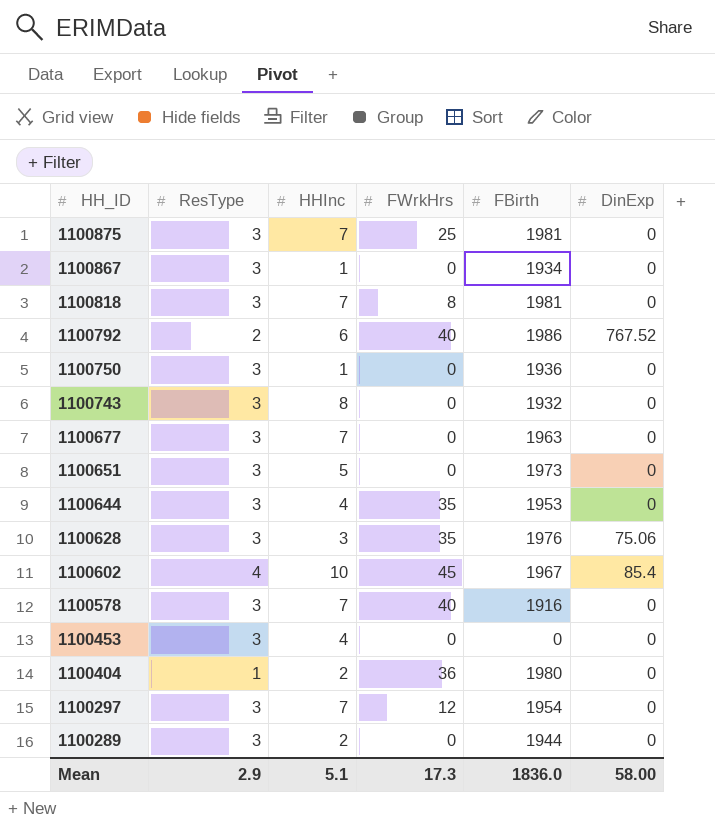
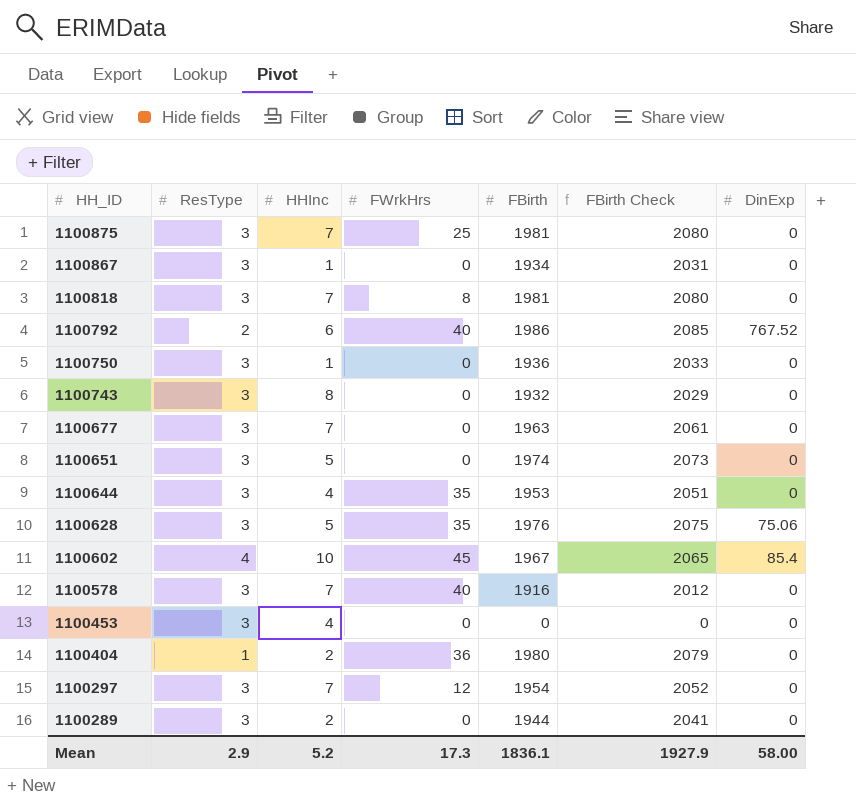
column FBirth Check | formula: none -> [FBirth] * 1.05
1100651 | FBirth: 1973 -> 1974
1100628 | HHInc: 3 -> 5
Mean | HHInc: 5.1 -> 5.2
Mean | FBirth: 1836.0 -> 1836.1

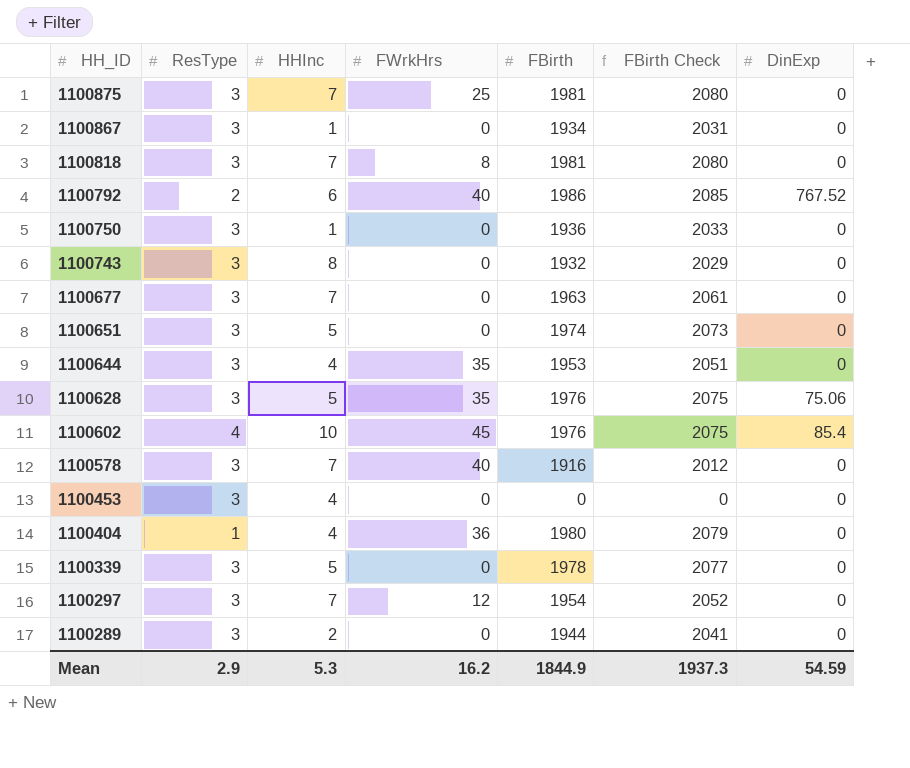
1100602 | FBirth: 1967 -> 1976
1100602 | FBirth Check: 2065 -> 2075
1100404 | HHInc: 2 -> 4
row 1100339: none -> 3 | 5 | 0 | 1978 | 2077 | 0
Mean | HHInc: 5.2 -> 5.3
Mean | FWrkHrs: 17.3 -> 16.2
Mean | FBirth: 1836.1 -> 1844.9
Mean | FBirth Check: 1927.9 -> 1937.3
Mean | DinExp: 58.00 -> 54.59

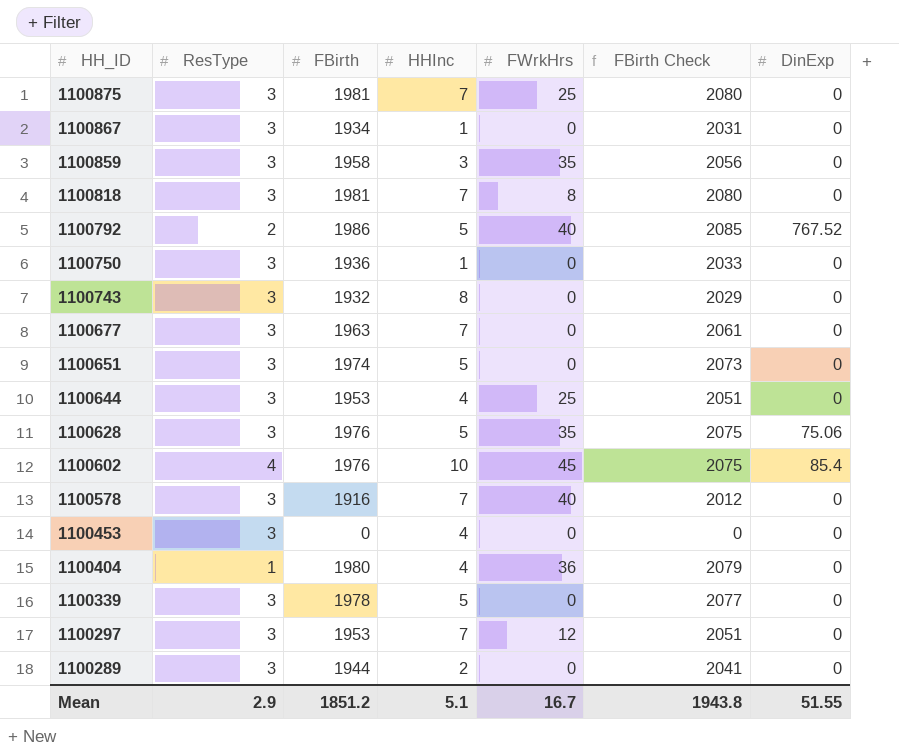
column FBirth | position: 5 -> 3
row 1100859: none -> 3 | 1958 | 3 | 35 | 2056 | 0
1100792 | HHInc: 6 -> 5
1100644 | FWrkHrs: 35 -> 25
1100297 | FBirth: 1954 -> 1953
1100297 | FBirth Check: 2052 -> 2051
Mean | FBirth: 1844.9 -> 1851.2
Mean | HHInc: 5.3 -> 5.1
Mean | FWrkHrs: 16.2 -> 16.7
Mean | FBirth Check: 1937.3 -> 1943.8
Mean | DinExp: 54.59 -> 51.55

